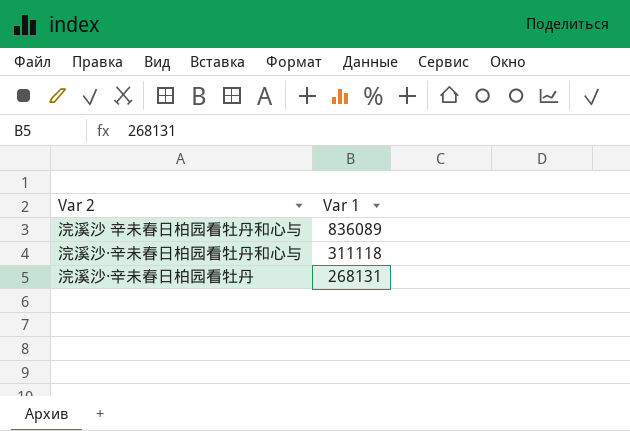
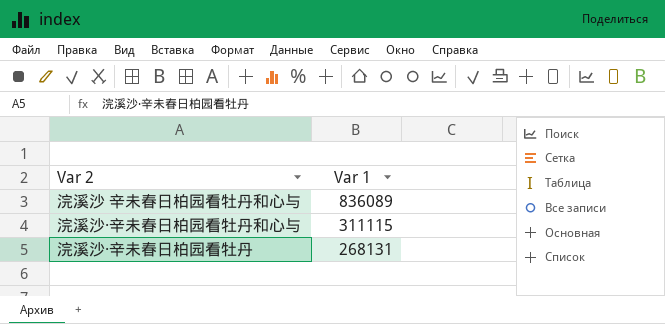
浣溪沙·辛未春日柏园看牡丹和心与 | Var 1: 311118 -> 311115

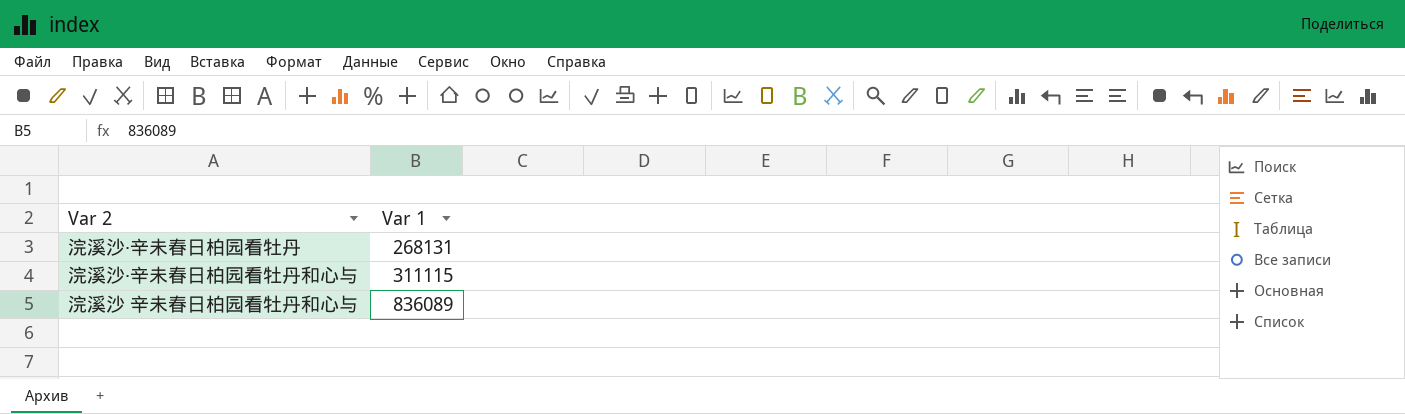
row order: Var 1 descending -> Var 1 ascending

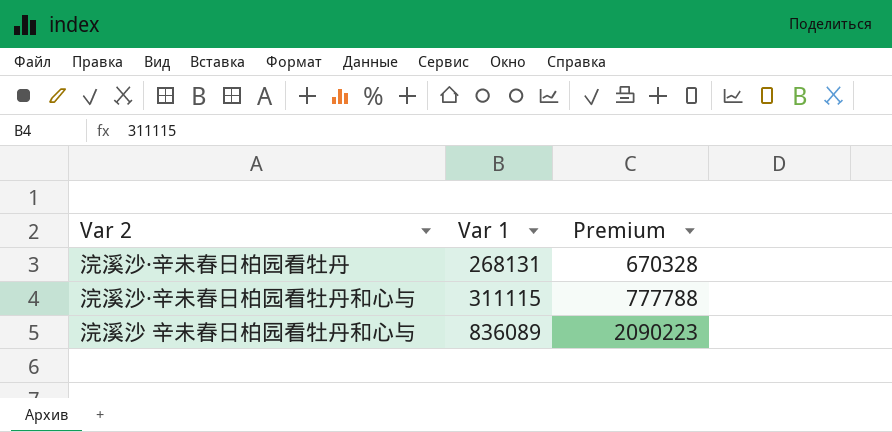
column Premium | formula: none -> [Var 1] * 2.5

